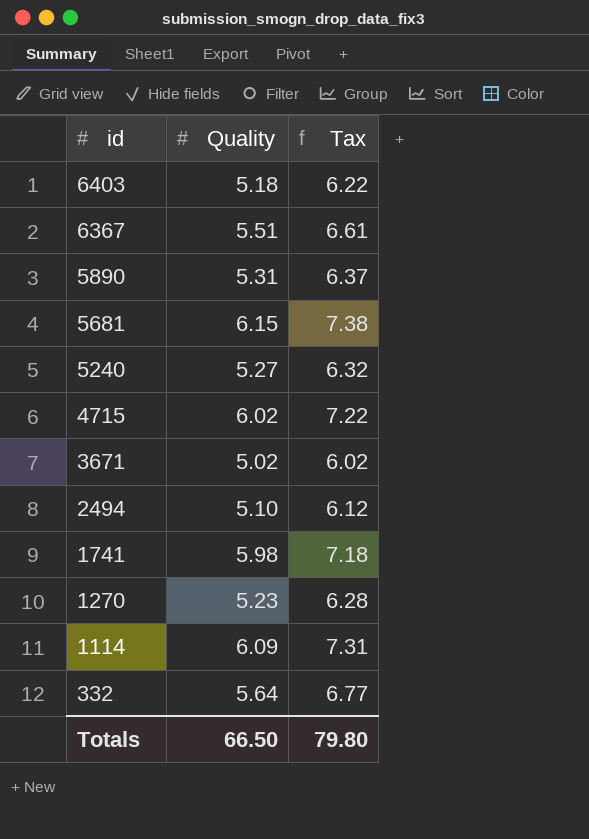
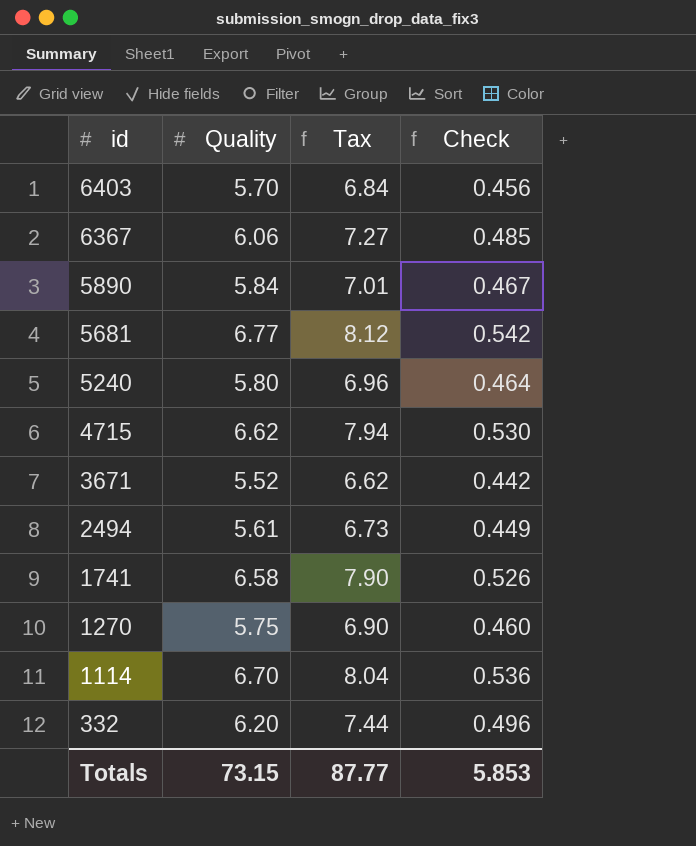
column Check | formula: none -> [Quality] * 0.08
6403 | Quality: 5.18 -> 5.70
6403 | Tax: 6.22 -> 6.84
6367 | Quality: 5.51 -> 6.06
6367 | Tax: 6.61 -> 7.27
5890 | Quality: 5.31 -> 5.84
5890 | Tax: 6.37 -> 7.01
5681 | Quality: 6.15 -> 6.77
5681 | Tax: 7.38 -> 8.12
5240 | Quality: 5.27 -> 5.80
5240 | Tax: 6.32 -> 6.96
4715 | Quality: 6.02 -> 6.62
4715 | Tax: 7.22 -> 7.94
3671 | Quality: 5.02 -> 5.52
3671 | Tax: 6.02 -> 6.62
2494 | Quality: 5.10 -> 5.61
2494 | Tax: 6.12 -> 6.73
1741 | Quality: 5.98 -> 6.58
1741 | Tax: 7.18 -> 7.90
1270 | Quality: 5.23 -> 5.75
1270 | Tax: 6.28 -> 6.90
1114 | Quality: 6.09 -> 6.70
1114 | Tax: 7.31 -> 8.04
332 | Quality: 5.64 -> 6.20
332 | Tax: 6.77 -> 7.44
Totals | Quality: 66.50 -> 73.15
Totals | Tax: 79.80 -> 87.77

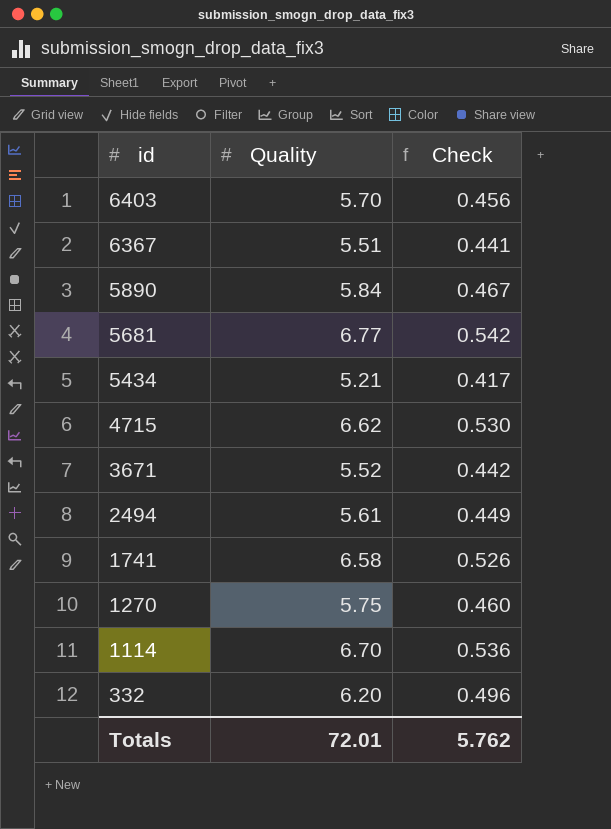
column Tax | formula: [Quality] * 1.2 -> none
row 5240: 5.80 | 6.96 | 0.464 -> none
6367 | Quality: 6.06 -> 5.51
6367 | Check: 0.485 -> 0.441
row 5434: none -> 5.21 | 0.417
Totals | Quality: 73.15 -> 72.01
Totals | Check: 5.853 -> 5.762

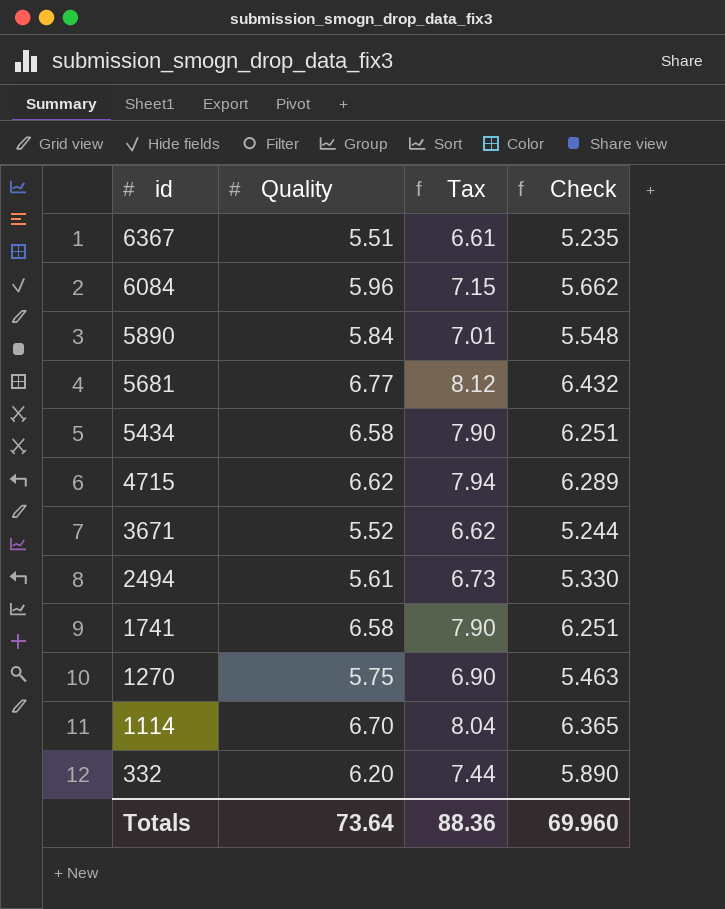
column Tax | formula: none -> [Quality] * 1.2
column Check | formula: [Quality] * 0.08 -> [Quality] * 0.95
row 6403: 5.70 | 0.456 -> none
row 6084: none -> 5.96 | 7.15 | 5.662
5434 | Quality: 5.21 -> 6.58
Totals | Quality: 72.01 -> 73.64
Totals | Check: 5.762 -> 69.960

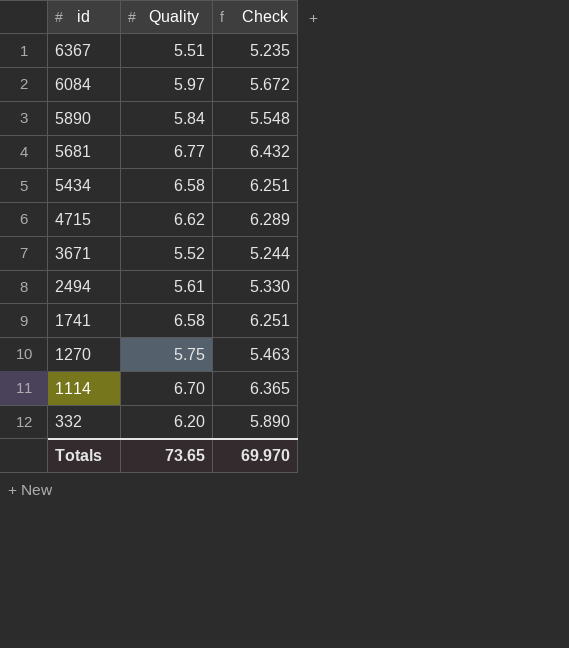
column Tax | formula: [Quality] * 1.2 -> none
6084 | Quality: 5.96 -> 5.97
6084 | Check: 5.662 -> 5.672
Totals | Quality: 73.64 -> 73.65
Totals | Check: 69.960 -> 69.970

